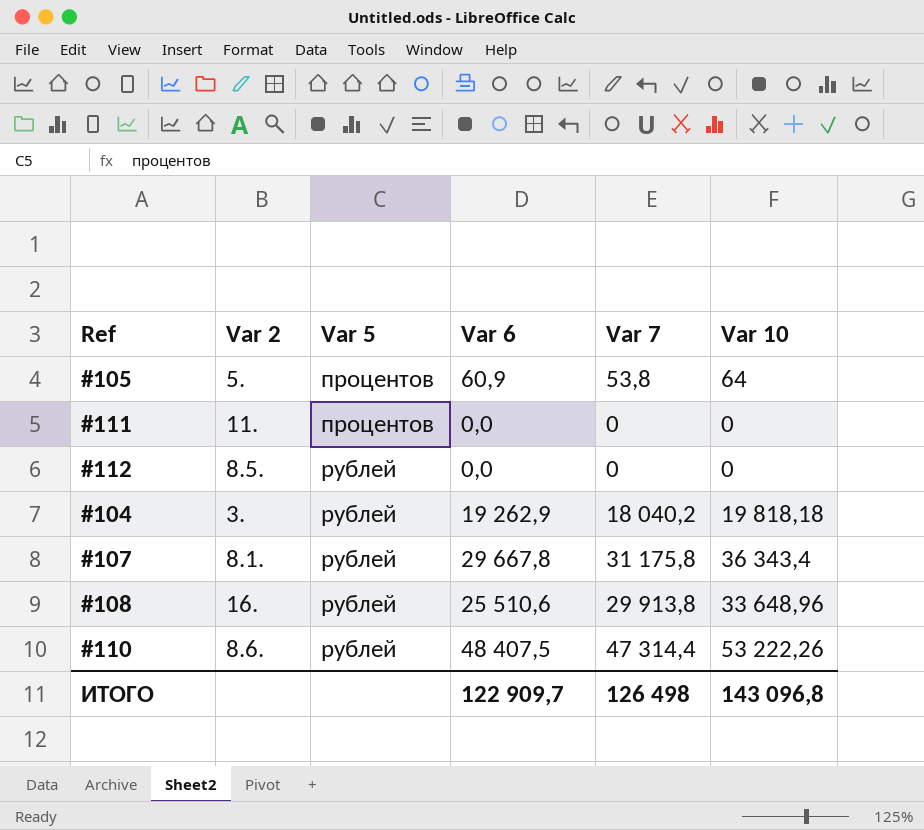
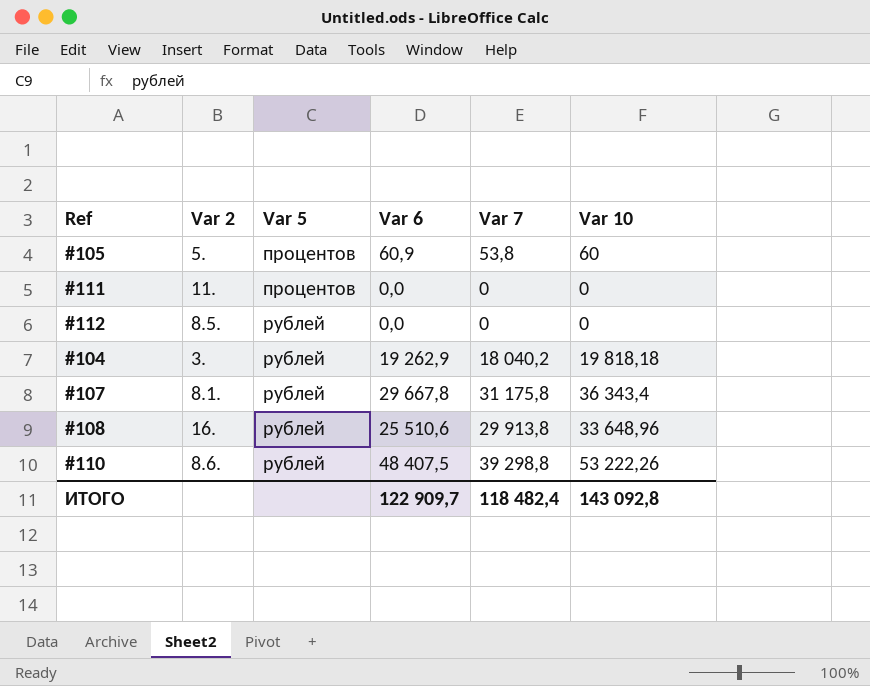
#105 | Var 10: 64 -> 60
#110 | Var 7: 47 314,4 -> 39 298,8
ИТОГО | Var 7: 126 498 -> 118 482,4
ИТОГО | Var 10: 143 096,8 -> 143 092,8

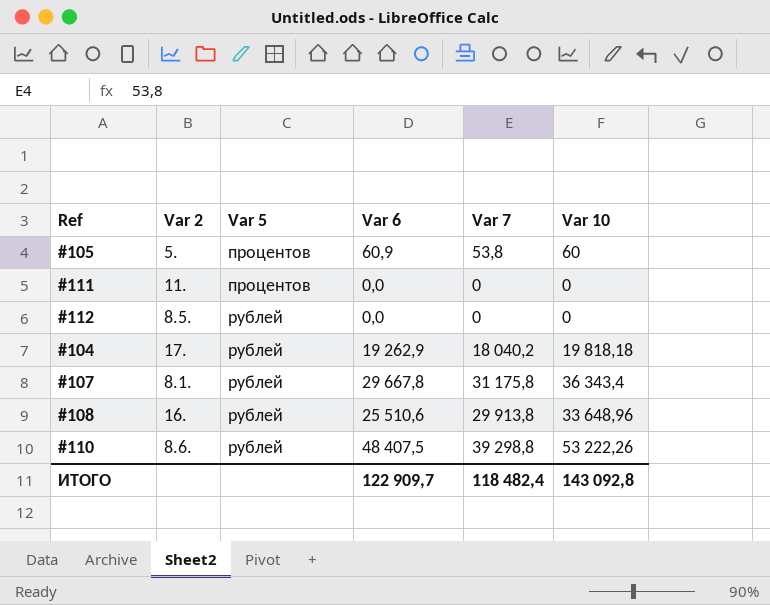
#104 | Var 2: 3. -> 17.

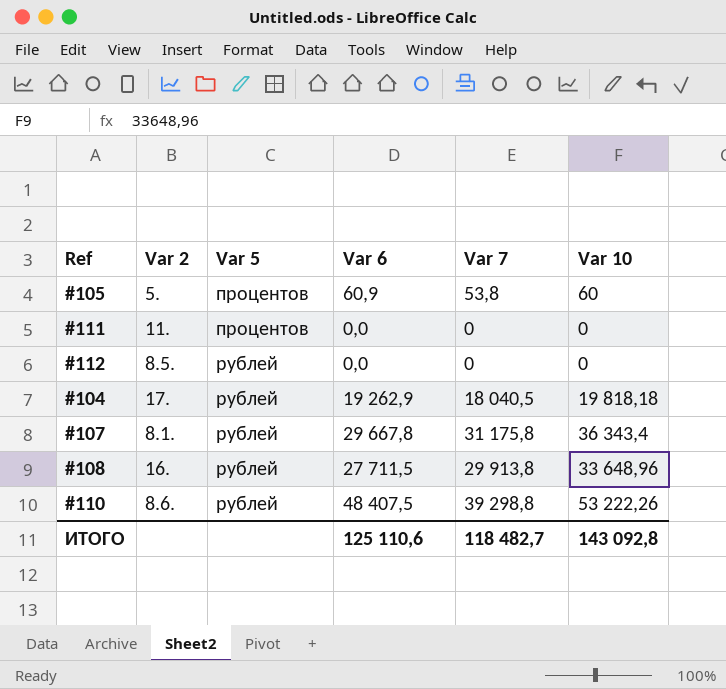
#104 | Var 7: 18 040,2 -> 18 040,5
#108 | Var 6: 25 510,6 -> 27 711,5
ИТОГО | Var 6: 122 909,7 -> 125 110,6
ИТОГО | Var 7: 118 482,4 -> 118 482,7

